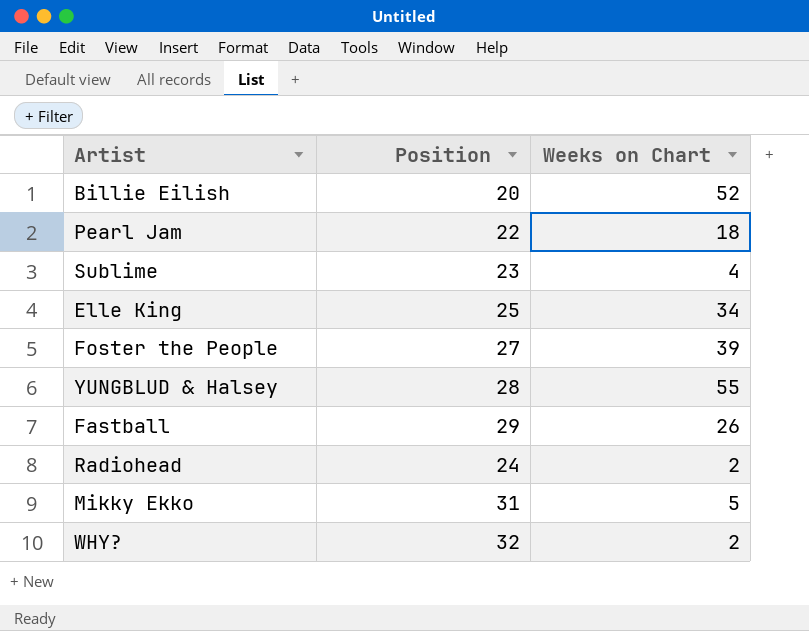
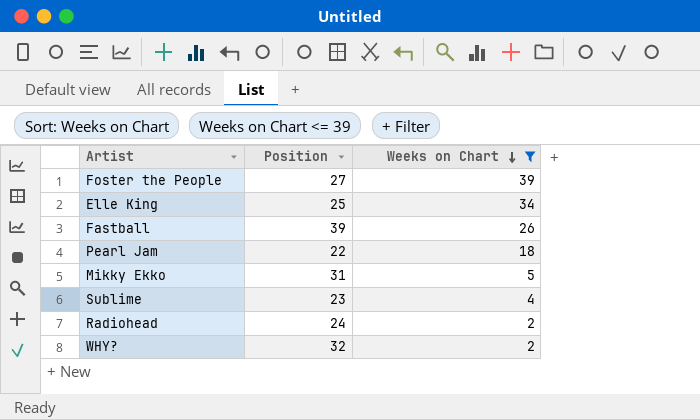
filter: none -> Weeks on Chart <= 39
row order: none -> Weeks on Chart descending
Fastball | Position: 29 -> 39

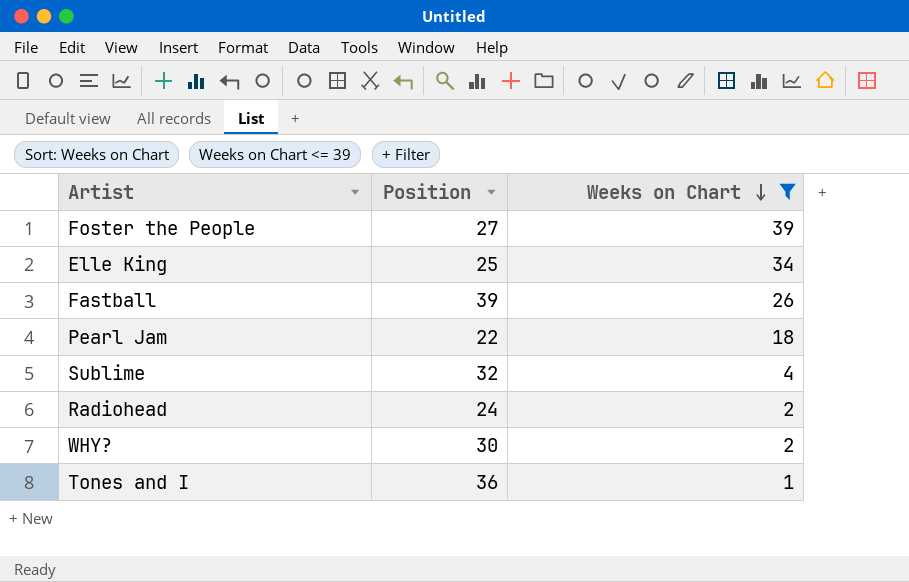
row Mikky Ekko: 31 | 5 -> none
Sublime | Position: 23 -> 32
WHY? | Position: 32 -> 30
row Tones and I: none -> 36 | 1

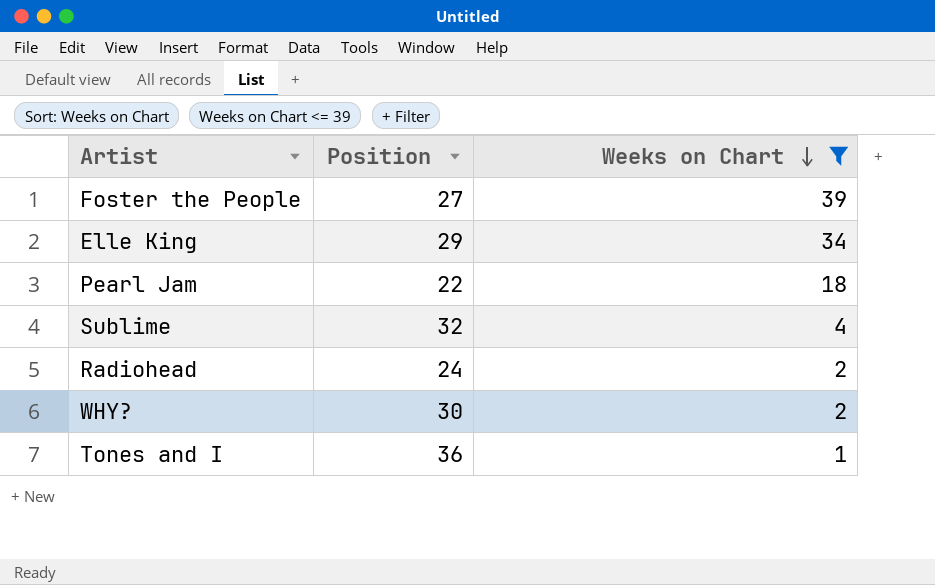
row Fastball: 39 | 26 -> none
Elle King | Position: 25 -> 29

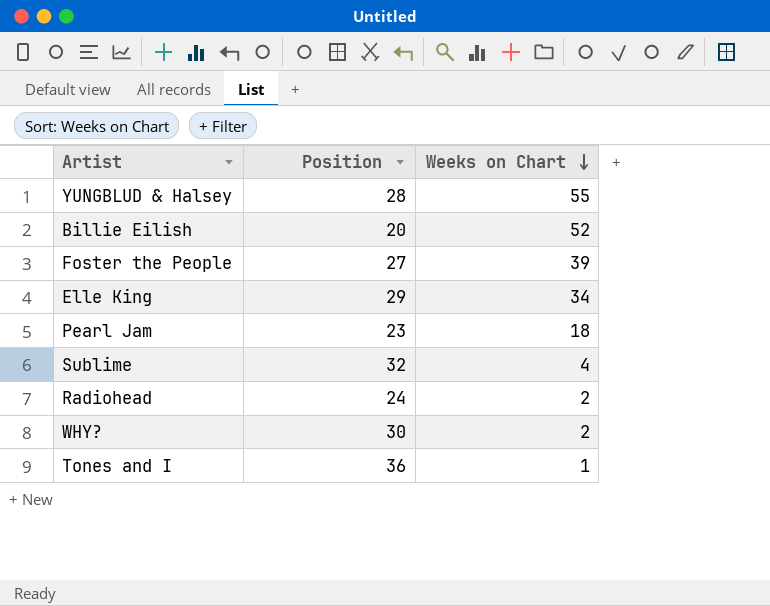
filter: Weeks on Chart <= 39 -> none
Pearl Jam | Position: 22 -> 23

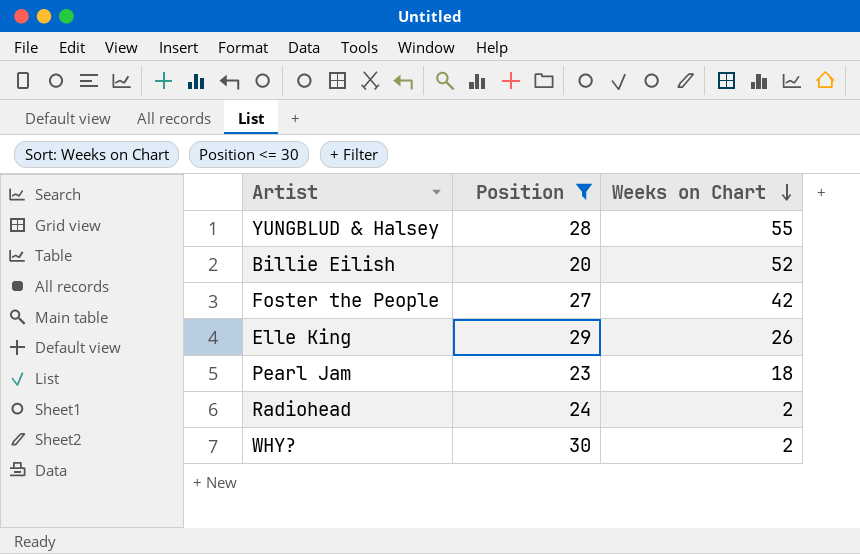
filter: none -> Position <= 30
Foster the People | Weeks on Chart: 39 -> 42
Elle King | Weeks on Chart: 34 -> 26

